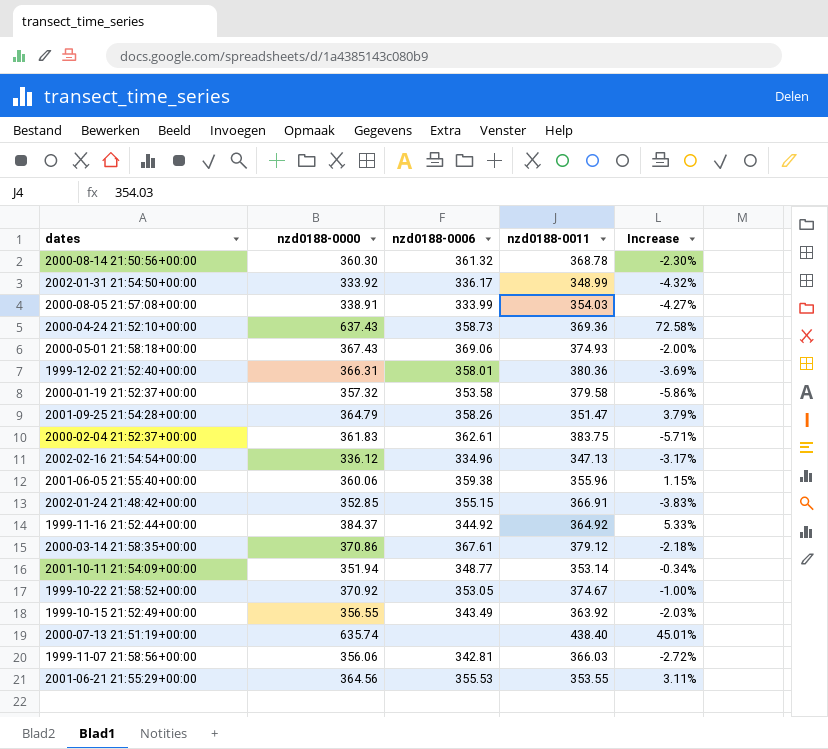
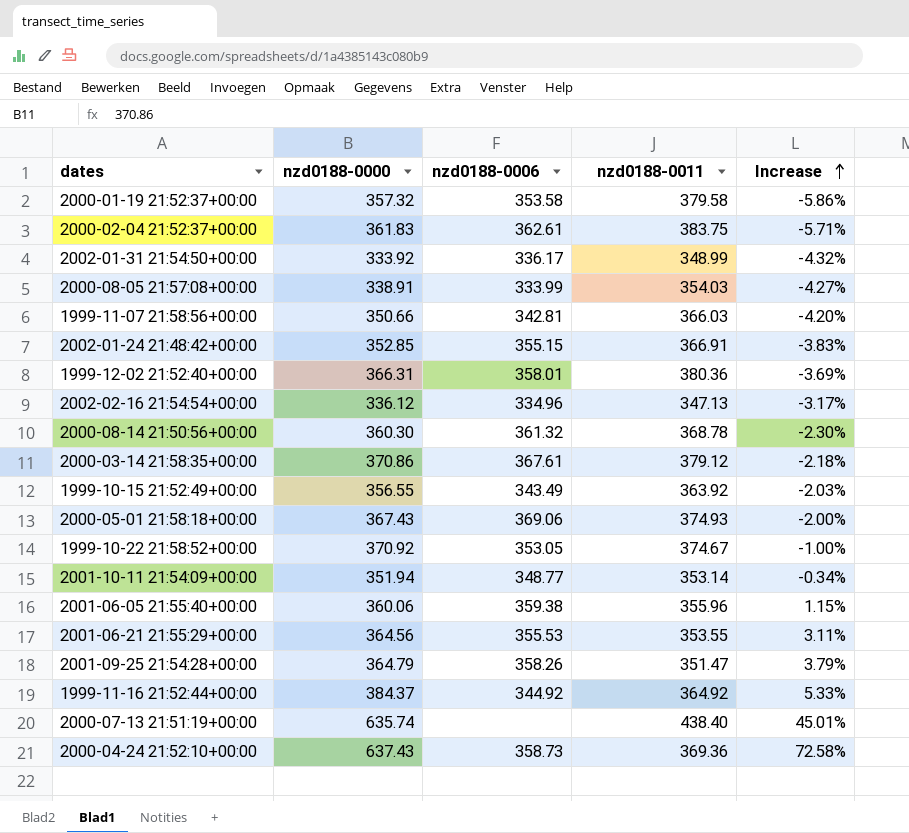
row order: none -> Increase ascending
1999-11-07 21:58:56+00:00 | nzd0188-0000: 356.06 -> 350.66
1999-11-07 21:58:56+00:00 | Increase: -2.72% -> -4.20%

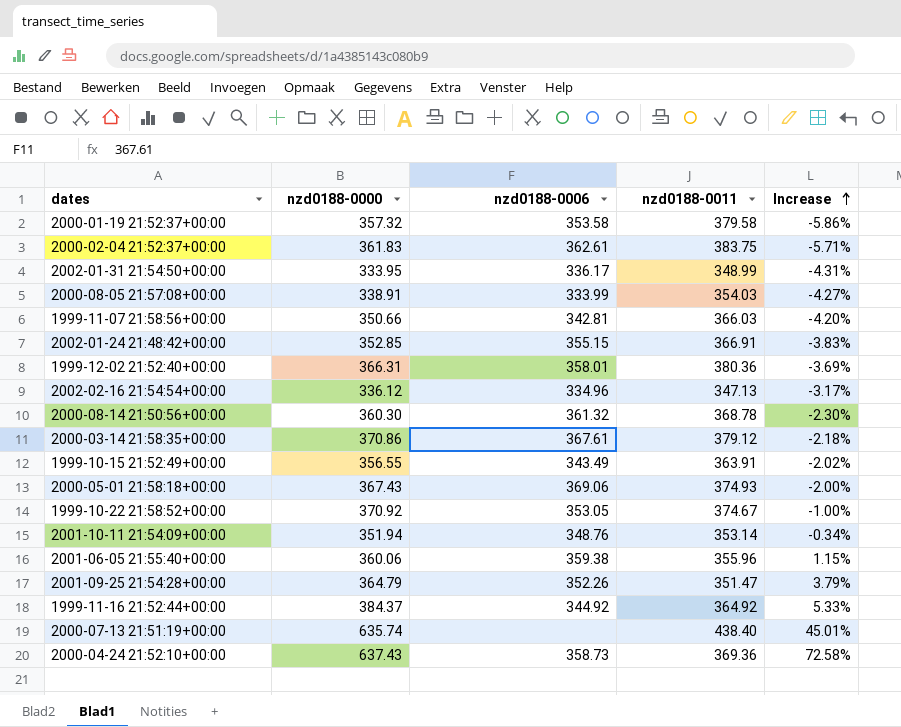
row 2001-06-21 21:55:29+00:00: 364.56 | 355.53 | 353.55 | 3.11% -> none
2002-01-31 21:54:50+00:00 | nzd0188-0000: 333.92 -> 333.95
2002-01-31 21:54:50+00:00 | Increase: -4.32% -> -4.31%
1999-10-15 21:52:49+00:00 | nzd0188-0011: 363.92 -> 363.91
1999-10-15 21:52:49+00:00 | Increase: -2.03% -> -2.02%
2001-10-11 21:54:09+00:00 | nzd0188-0006: 348.77 -> 348.76
2001-09-25 21:54:28+00:00 | nzd0188-0006: 358.26 -> 352.26

